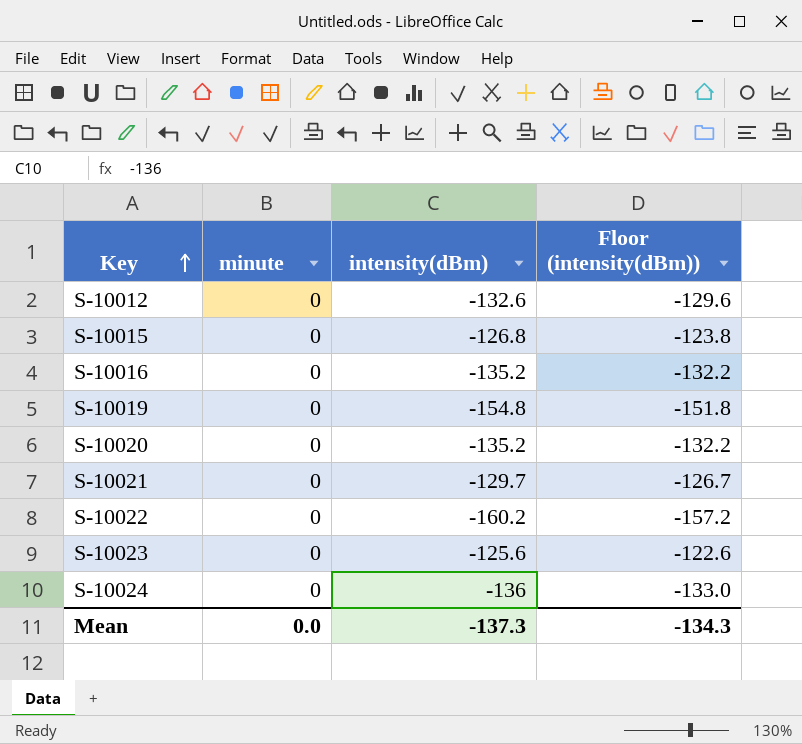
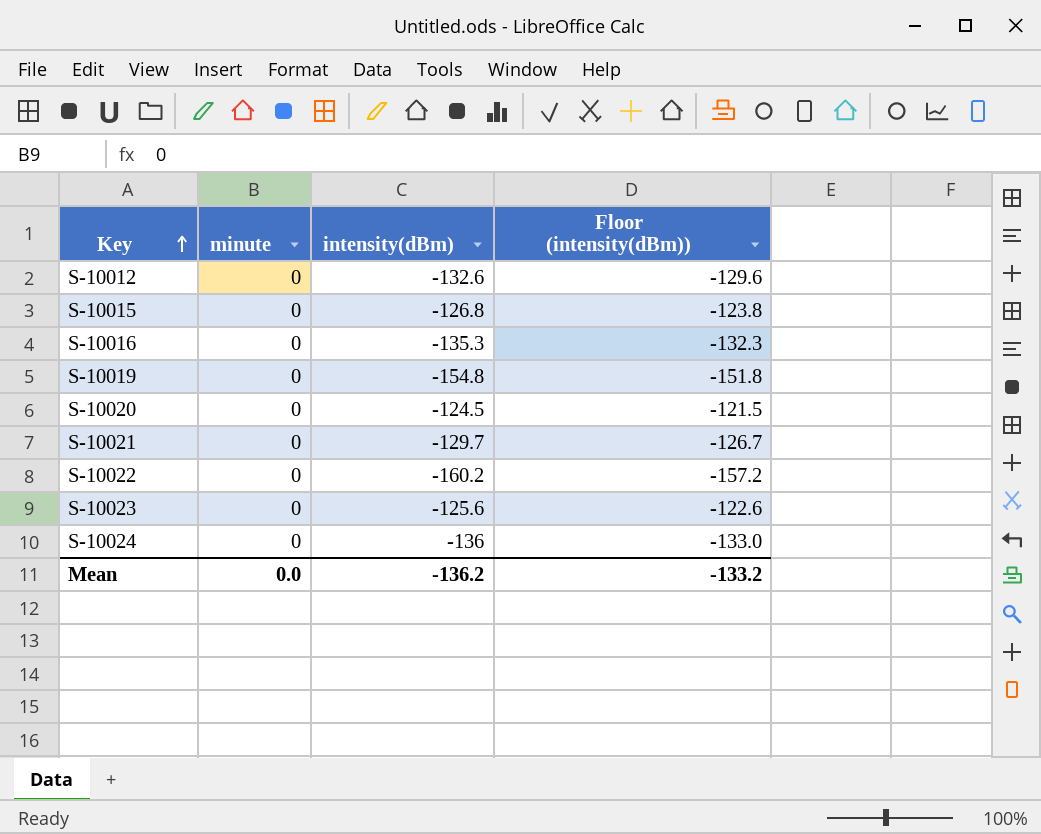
S-10016 | intensity(dBm): -135.2 -> -135.3
S-10016 | Floor (intensity(dBm)): -132.2 -> -132.3
S-10020 | intensity(dBm): -135.2 -> -124.5
S-10020 | Floor (intensity(dBm)): -132.2 -> -121.5
Mean | intensity(dBm): -137.3 -> -136.2
Mean | Floor (intensity(dBm)): -134.3 -> -133.2

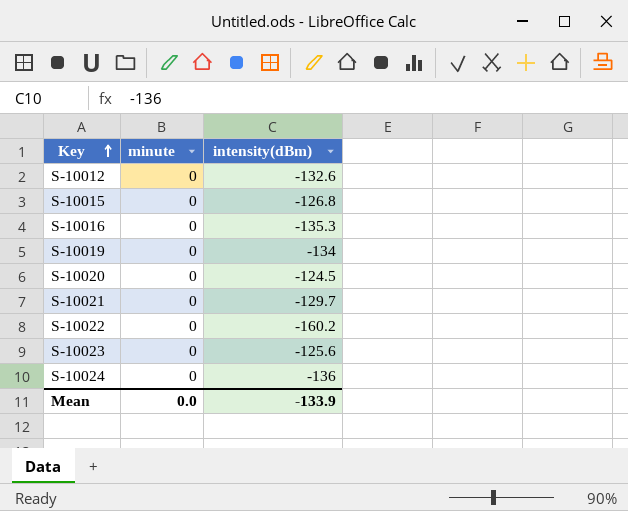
column Floor (intensity(dBm)) | formula: [intensity(dBm)] + 3 -> none
S-10019 | intensity(dBm): -154.8 -> -134
Mean | intensity(dBm): -136.2 -> -133.9

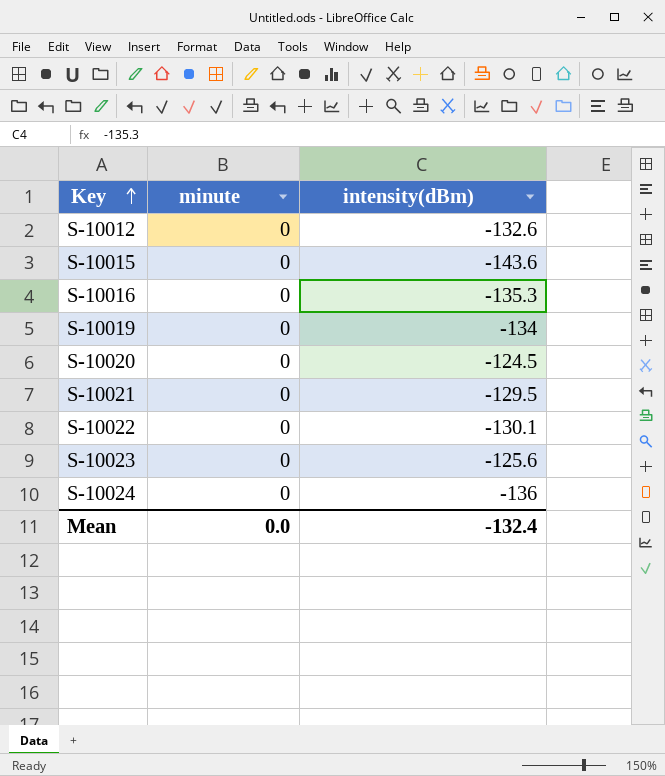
S-10015 | intensity(dBm): -126.8 -> -143.6
S-10021 | intensity(dBm): -129.7 -> -129.5
S-10022 | intensity(dBm): -160.2 -> -130.1
Mean | intensity(dBm): -133.9 -> -132.4

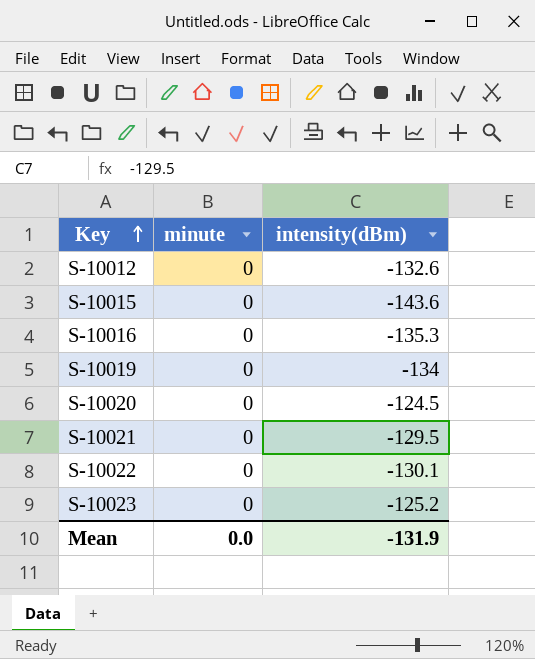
row S-10024: 0 | -136 -> none
S-10023 | intensity(dBm): -125.6 -> -125.2
Mean | intensity(dBm): -132.4 -> -131.9

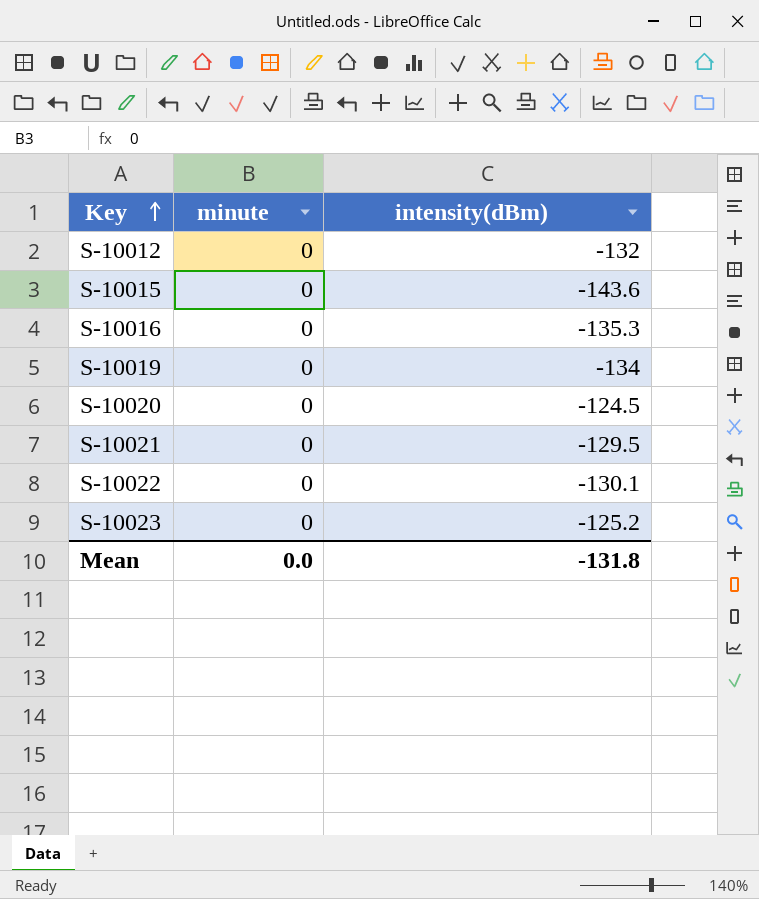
S-10012 | intensity(dBm): -132.6 -> -132
Mean | intensity(dBm): -131.9 -> -131.8

